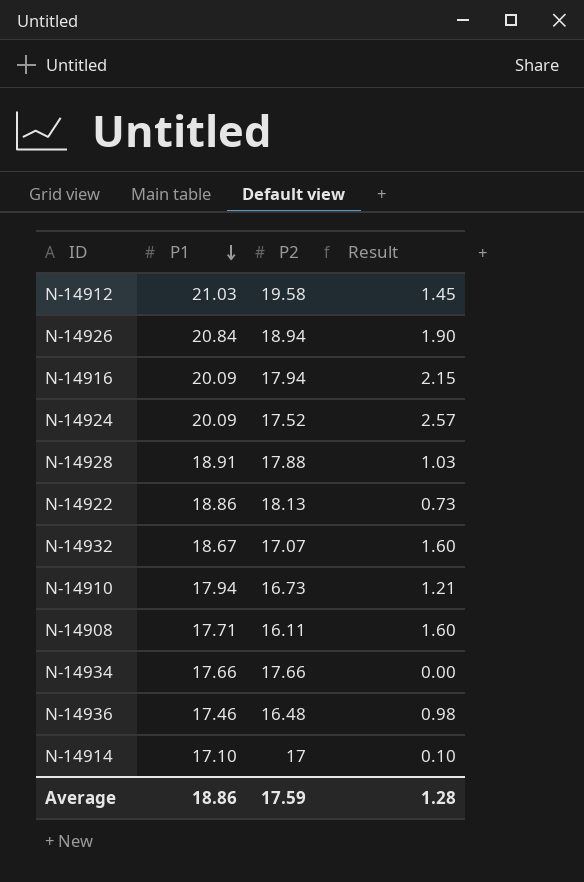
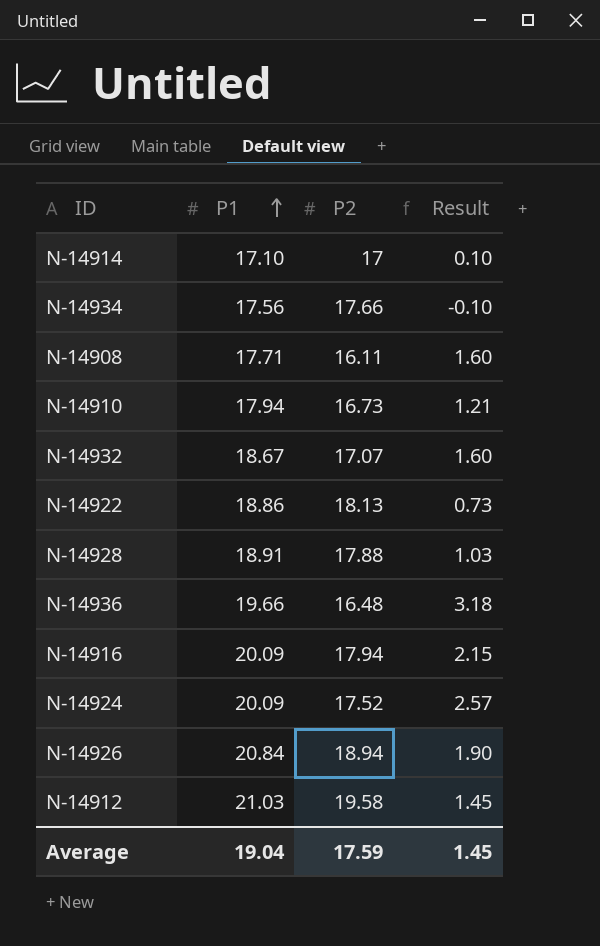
row order: P1 descending -> P1 ascending
N-14934 | P1: 17.66 -> 17.56
N-14934 | Result: 0.00 -> -0.10
N-14936 | P1: 17.46 -> 19.66
N-14936 | Result: 0.98 -> 3.18
Average | P1: 18.86 -> 19.04
Average | Result: 1.28 -> 1.45

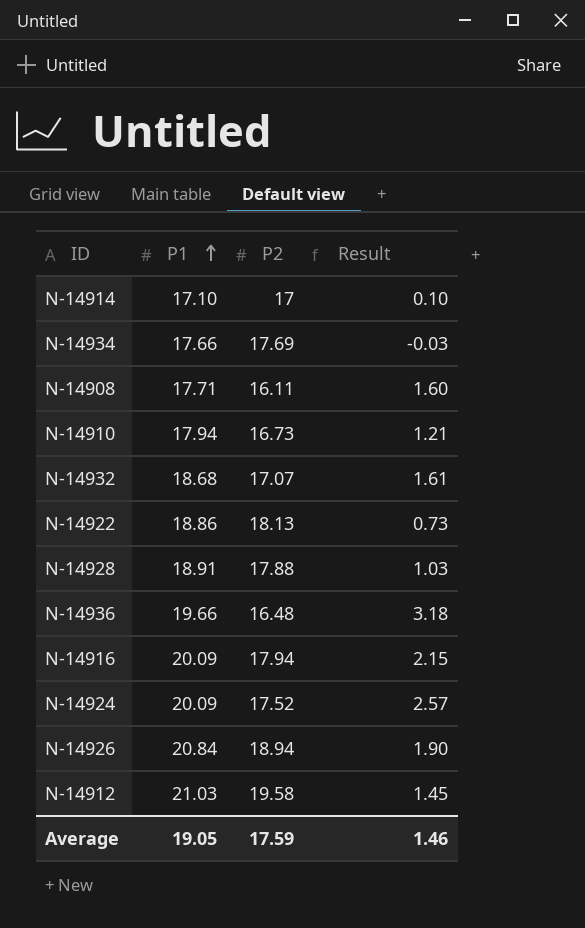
N-14934 | P1: 17.56 -> 17.66
N-14934 | P2: 17.66 -> 17.69
N-14934 | Result: -0.10 -> -0.03
N-14932 | P1: 18.67 -> 18.68
N-14932 | Result: 1.60 -> 1.61
Average | P1: 19.04 -> 19.05
Average | Result: 1.45 -> 1.46

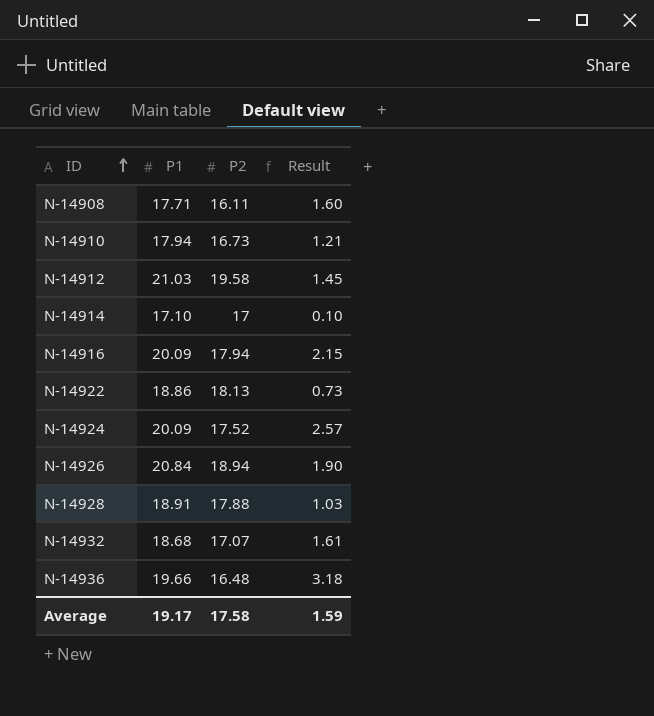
row order: P1 ascending -> ID ascending
row N-14934: 17.66 | 17.69 | -0.03 -> none
Average | P1: 19.05 -> 19.17
Average | P2: 17.59 -> 17.58
Average | Result: 1.46 -> 1.59

